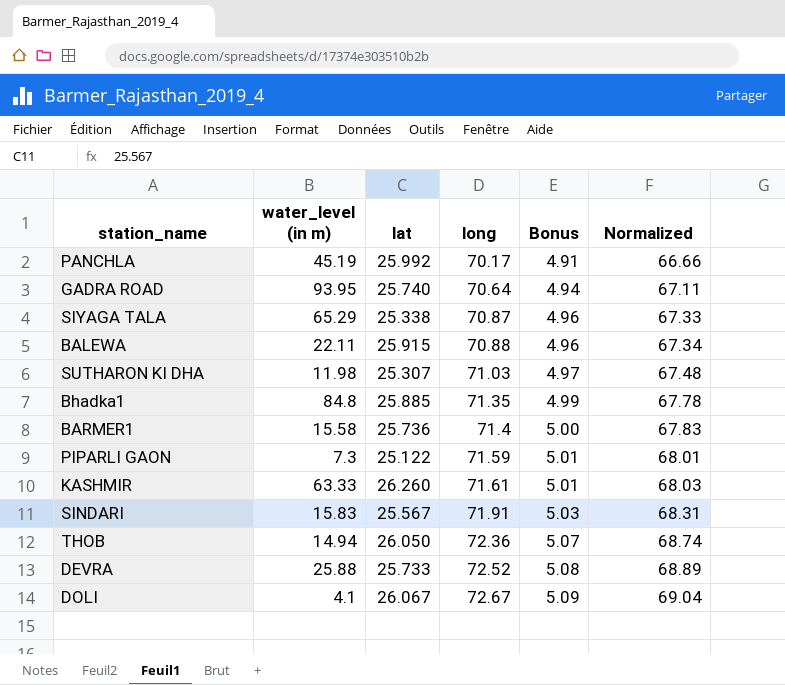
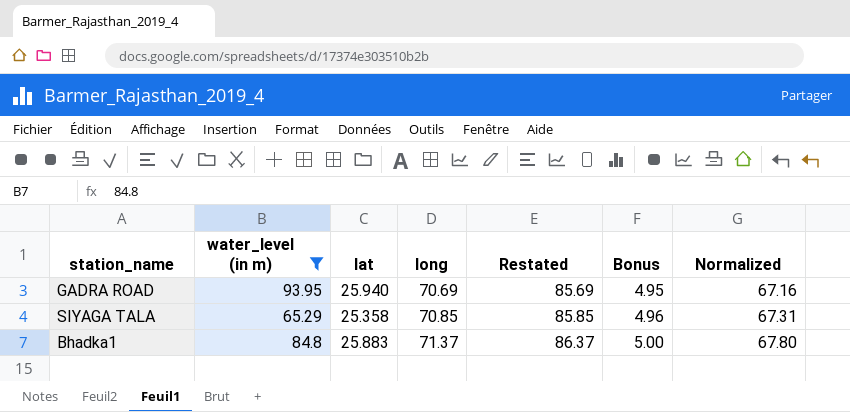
filter: none -> water_level (in m) >= 65.29
column Restated | formula: none -> [long] + 15
GADRA ROAD | lat: 25.740 -> 25.940
GADRA ROAD | long: 70.64 -> 70.69
GADRA ROAD | Bonus: 4.94 -> 4.95
GADRA ROAD | Normalized: 67.11 -> 67.16
SIYAGA TALA | lat: 25.338 -> 25.358
SIYAGA TALA | long: 70.87 -> 70.85
SIYAGA TALA | Normalized: 67.33 -> 67.31
Bhadka1 | lat: 25.885 -> 25.883
Bhadka1 | long: 71.35 -> 71.37
Bhadka1 | Bonus: 4.99 -> 5.00
Bhadka1 | Normalized: 67.78 -> 67.80

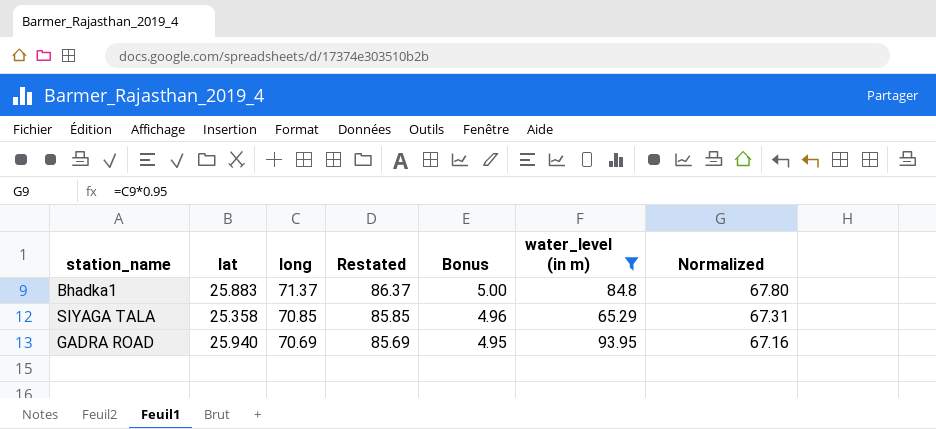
row order: long ascending -> long descending
column water_level (in m) | position: 2 -> 6

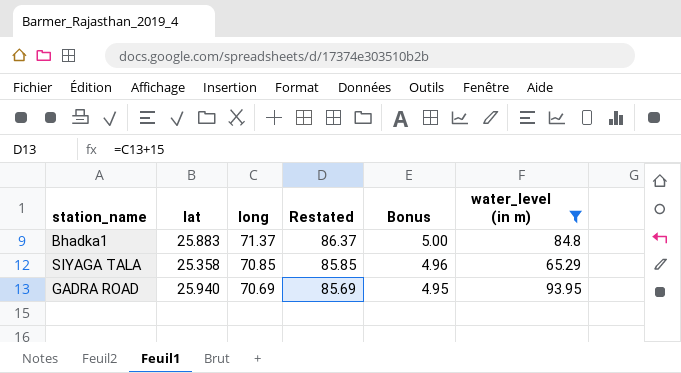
column Normalized | formula: [long] * 0.95 -> none

